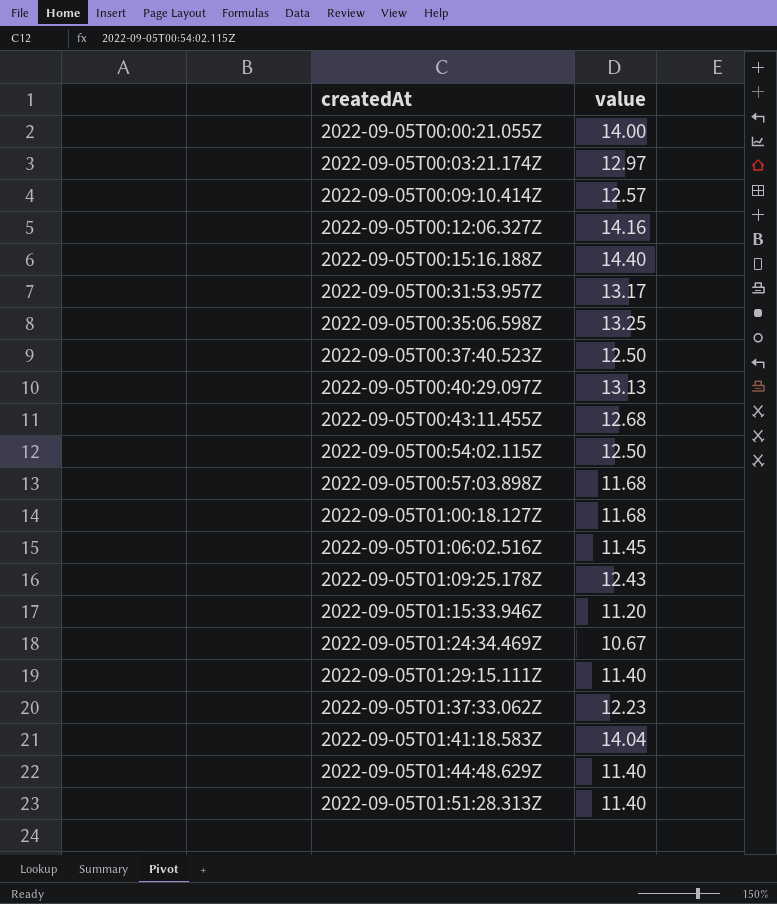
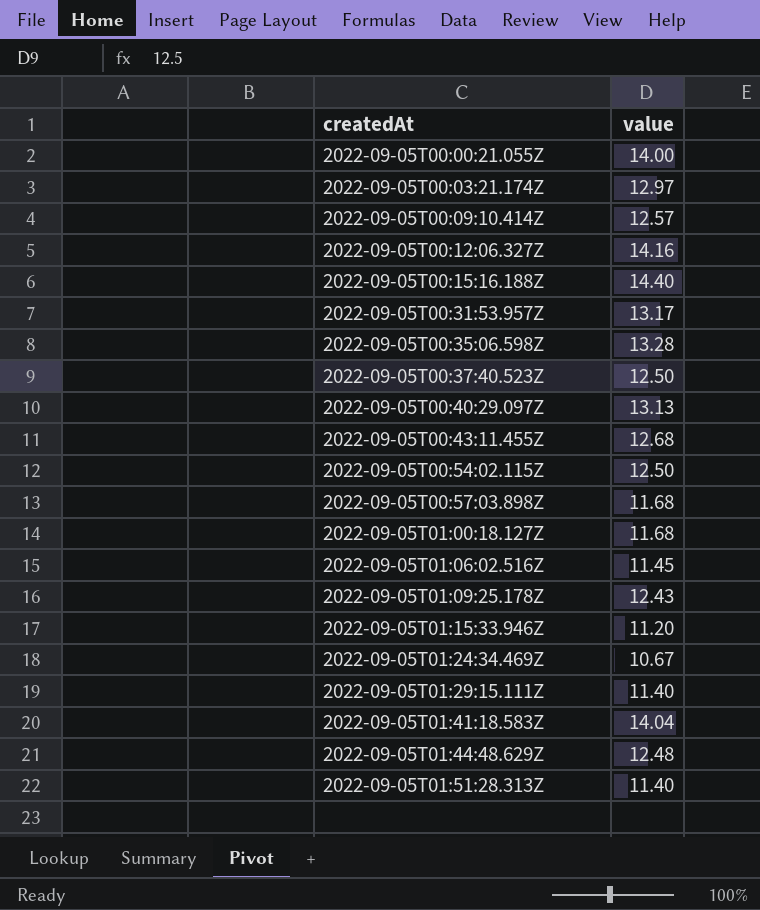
row 2022-09-05T01:37:33.062Z: 12.23 -> none
2022-09-05T00:35:06.598Z | value: 13.25 -> 13.28
2022-09-05T01:44:48.629Z | value: 11.40 -> 12.48

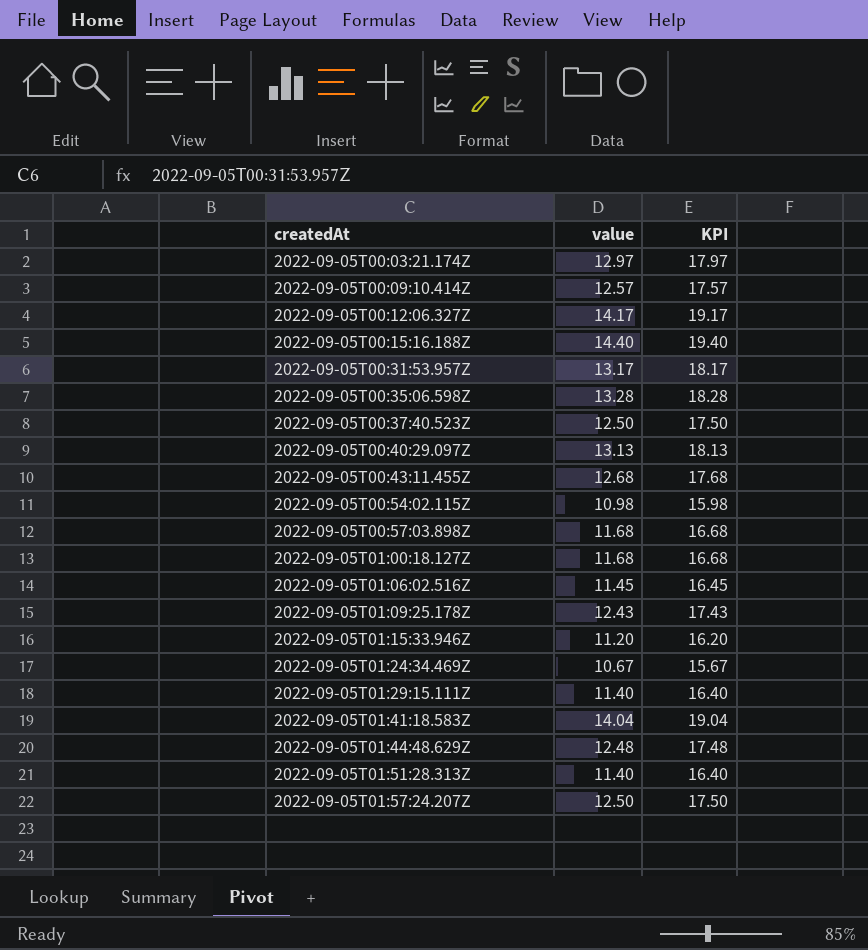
column KPI | formula: none -> [value] + 5
row 2022-09-05T00:00:21.055Z: 14.00 -> none
2022-09-05T00:12:06.327Z | value: 14.16 -> 14.17
2022-09-05T00:54:02.115Z | value: 12.50 -> 10.98
row 2022-09-05T01:57:24.207Z: none -> 12.50 | 17.50

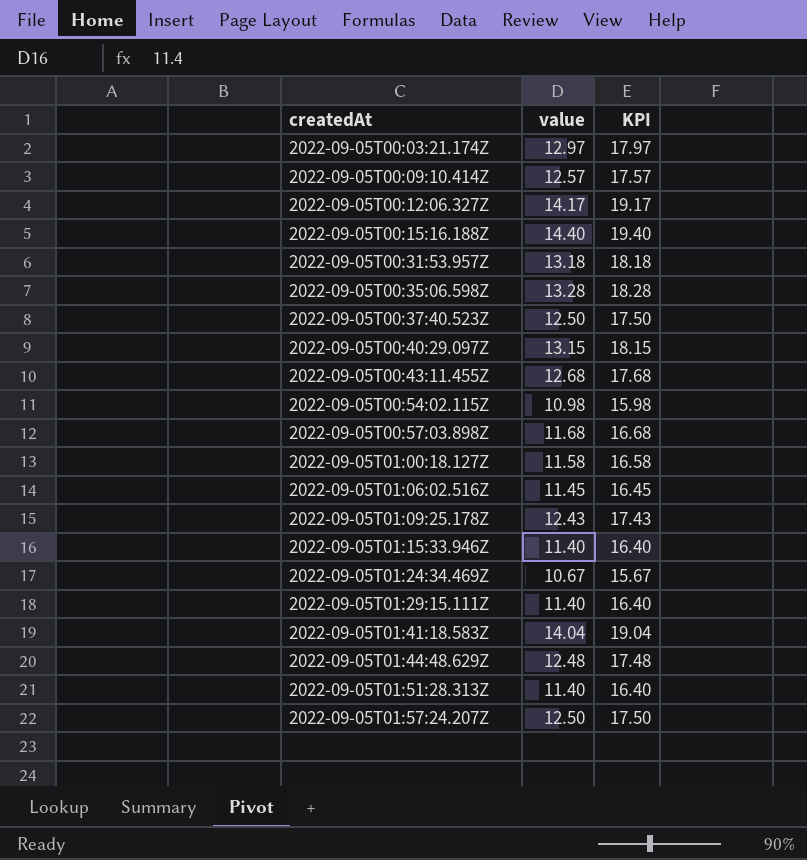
2022-09-05T00:31:53.957Z | value: 13.17 -> 13.18
2022-09-05T00:31:53.957Z | KPI: 18.17 -> 18.18
2022-09-05T00:40:29.097Z | value: 13.13 -> 13.15
2022-09-05T00:40:29.097Z | KPI: 18.13 -> 18.15
2022-09-05T01:00:18.127Z | value: 11.68 -> 11.58
2022-09-05T01:00:18.127Z | KPI: 16.68 -> 16.58
2022-09-05T01:15:33.946Z | value: 11.20 -> 11.40
2022-09-05T01:15:33.946Z | KPI: 16.20 -> 16.40

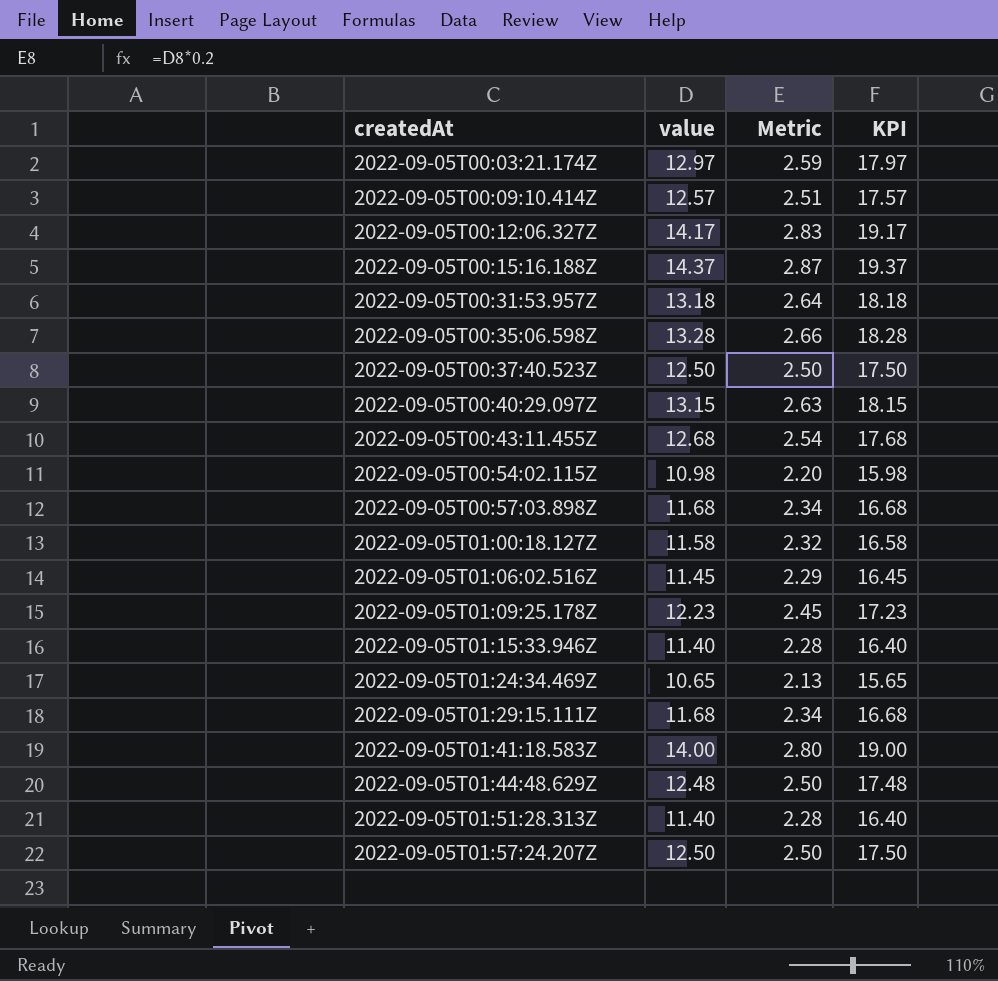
column Metric | formula: none -> [value] * 0.2
2022-09-05T00:15:16.188Z | value: 14.40 -> 14.37
2022-09-05T00:15:16.188Z | KPI: 19.40 -> 19.37
2022-09-05T01:09:25.178Z | value: 12.43 -> 12.23
2022-09-05T01:09:25.178Z | KPI: 17.43 -> 17.23
2022-09-05T01:24:34.469Z | value: 10.67 -> 10.65
2022-09-05T01:24:34.469Z | KPI: 15.67 -> 15.65
2022-09-05T01:29:15.111Z | value: 11.40 -> 11.68
2022-09-05T01:29:15.111Z | KPI: 16.40 -> 16.68
2022-09-05T01:41:18.583Z | value: 14.04 -> 14.00
2022-09-05T01:41:18.583Z | KPI: 19.04 -> 19.00

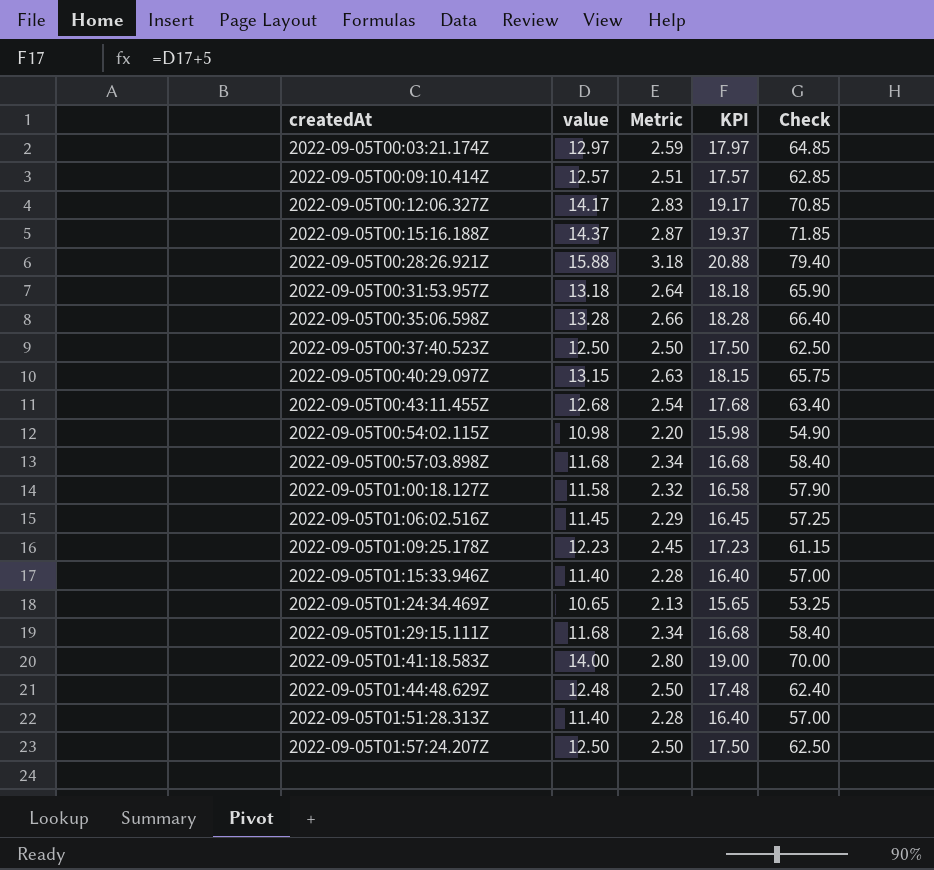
column Check | formula: none -> [value] * 5
row 2022-09-05T00:28:26.921Z: none -> 15.88 | 3.18 | 20.88 | 79.40

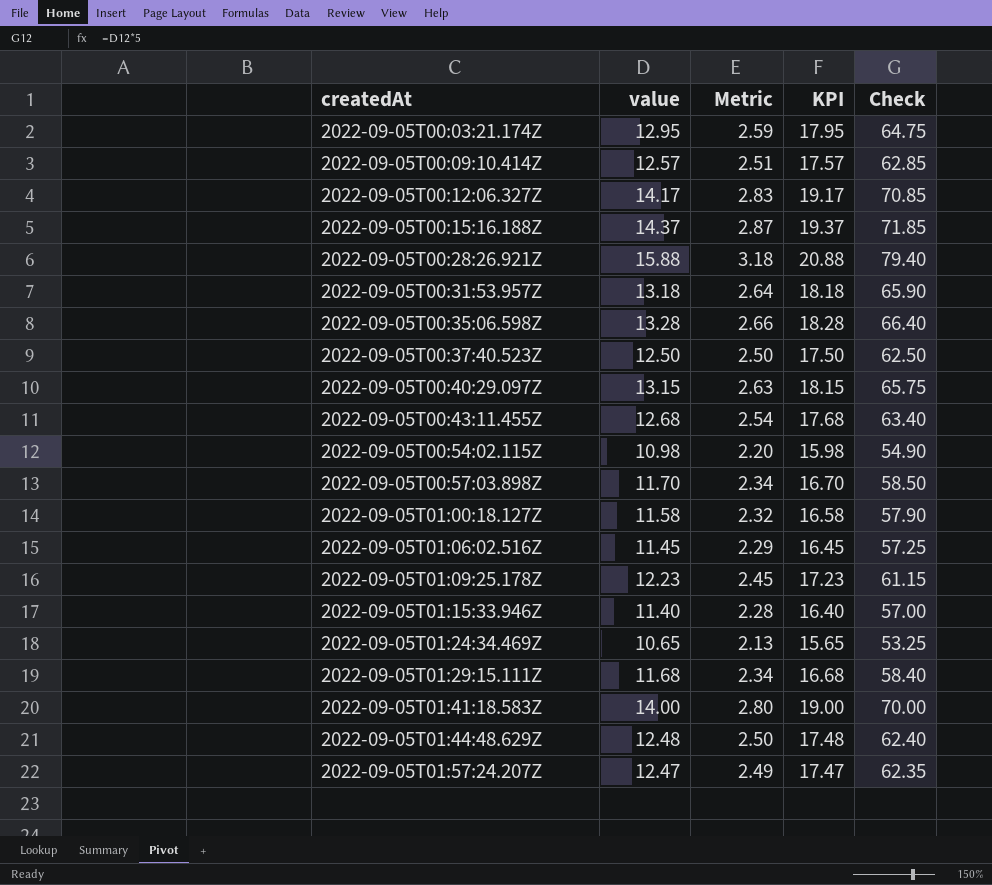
row 2022-09-05T01:51:28.313Z: 11.40 | 2.28 | 16.40 | 57.00 -> none
2022-09-05T00:03:21.174Z | value: 12.97 -> 12.95
2022-09-05T00:03:21.174Z | KPI: 17.97 -> 17.95
2022-09-05T00:03:21.174Z | Check: 64.85 -> 64.75
2022-09-05T00:57:03.898Z | value: 11.68 -> 11.70
2022-09-05T00:57:03.898Z | KPI: 16.68 -> 16.70
2022-09-05T00:57:03.898Z | Check: 58.40 -> 58.50
2022-09-05T01:57:24.207Z | value: 12.50 -> 12.47
2022-09-05T01:57:24.207Z | Metric: 2.50 -> 2.49
2022-09-05T01:57:24.207Z | KPI: 17.50 -> 17.47
2022-09-05T01:57:24.207Z | Check: 62.50 -> 62.35

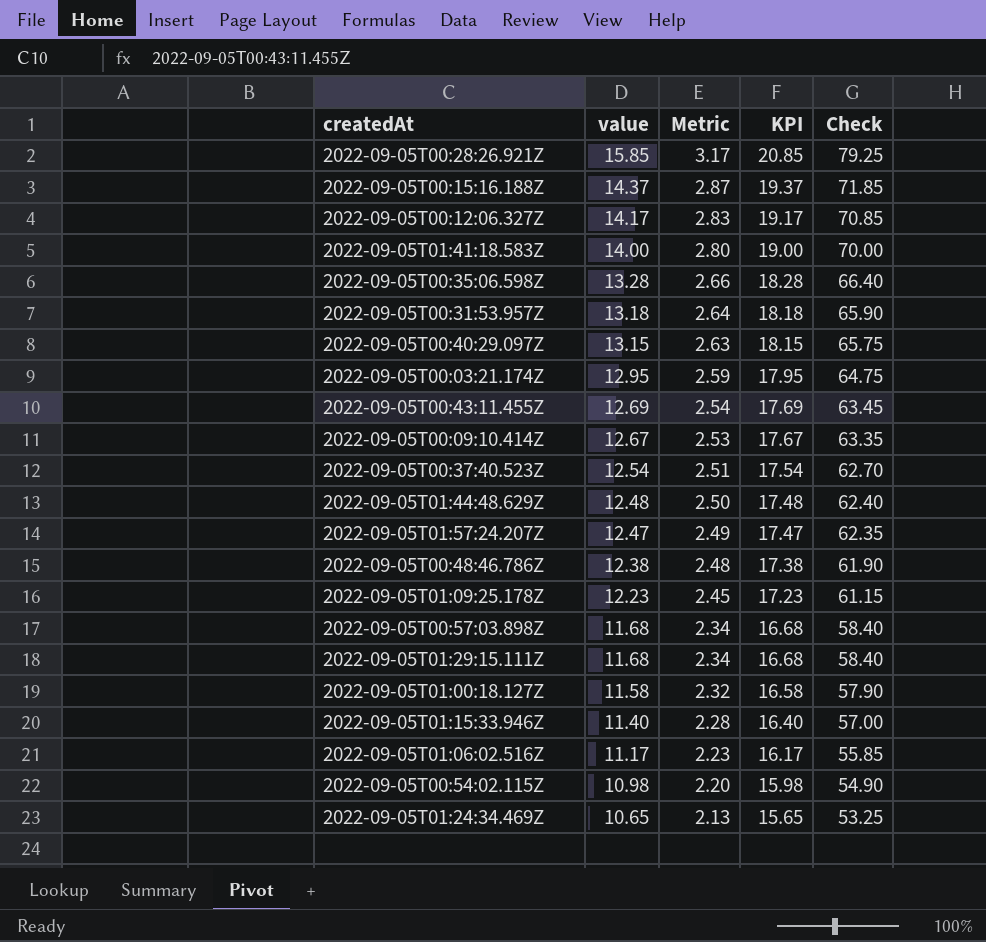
row order: createdAt ascending -> value descending
2022-09-05T00:28:26.921Z | value: 15.88 -> 15.85
2022-09-05T00:28:26.921Z | Metric: 3.18 -> 3.17
2022-09-05T00:28:26.921Z | KPI: 20.88 -> 20.85
2022-09-05T00:28:26.921Z | Check: 79.40 -> 79.25
2022-09-05T00:43:11.455Z | value: 12.68 -> 12.69
2022-09-05T00:43:11.455Z | KPI: 17.68 -> 17.69
2022-09-05T00:43:11.455Z | Check: 63.40 -> 63.45
2022-09-05T00:09:10.414Z | value: 12.57 -> 12.67
2022-09-05T00:09:10.414Z | Metric: 2.51 -> 2.53
2022-09-05T00:09:10.414Z | KPI: 17.57 -> 17.67
2022-09-05T00:09:10.414Z | Check: 62.85 -> 63.35
2022-09-05T00:37:40.523Z | value: 12.50 -> 12.54
2022-09-05T00:37:40.523Z | Metric: 2.50 -> 2.51
2022-09-05T00:37:40.523Z | KPI: 17.50 -> 17.54
2022-09-05T00:37:40.523Z | Check: 62.50 -> 62.70
row 2022-09-05T00:48:46.786Z: none -> 12.38 | 2.48 | 17.38 | 61.90
2022-09-05T00:57:03.898Z | value: 11.70 -> 11.68
2022-09-05T00:57:03.898Z | KPI: 16.70 -> 16.68
2022-09-05T00:57:03.898Z | Check: 58.50 -> 58.40
2022-09-05T01:06:02.516Z | value: 11.45 -> 11.17
2022-09-05T01:06:02.516Z | Metric: 2.29 -> 2.23
2022-09-05T01:06:02.516Z | KPI: 16.45 -> 16.17
2022-09-05T01:06:02.516Z | Check: 57.25 -> 55.85

